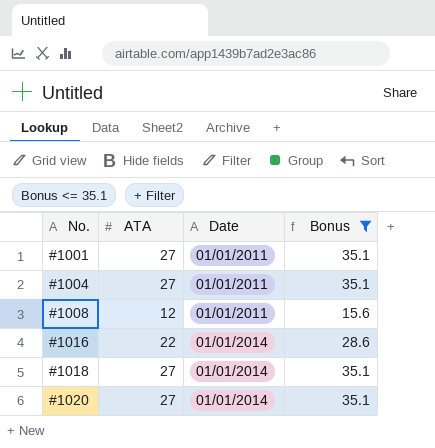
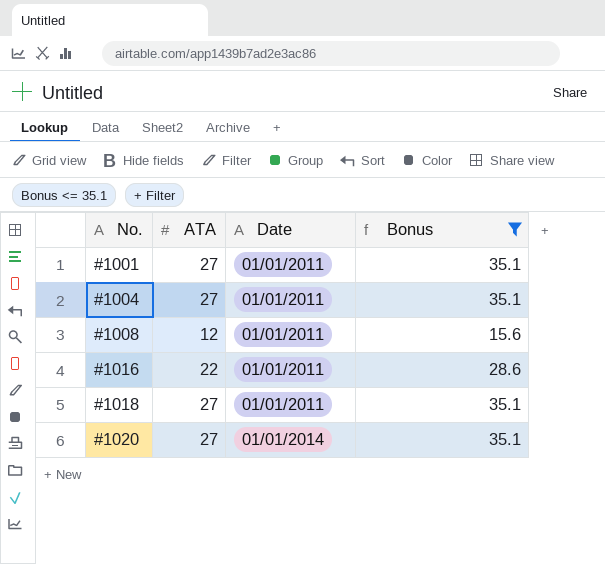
#1016 | Date: 01/01/2014 -> 01/01/2011
#1018 | Date: 01/01/2014 -> 01/01/2011

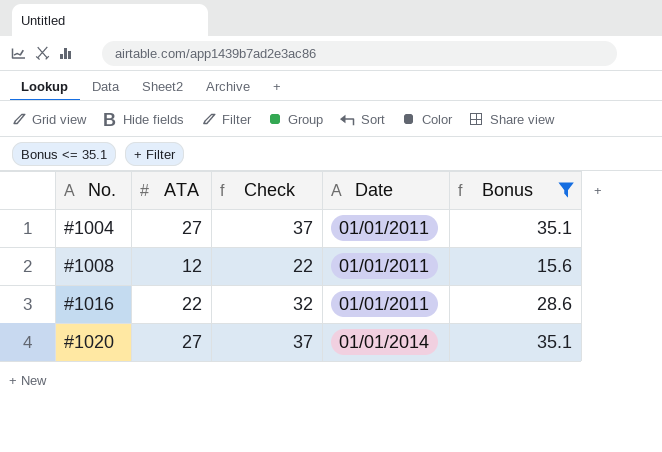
column Check | formula: none -> [ATA] + 10
row #1001: 27 | 01/01/2011 | 35.1 -> none
row #1018: 27 | 01/01/2011 | 35.1 -> none

